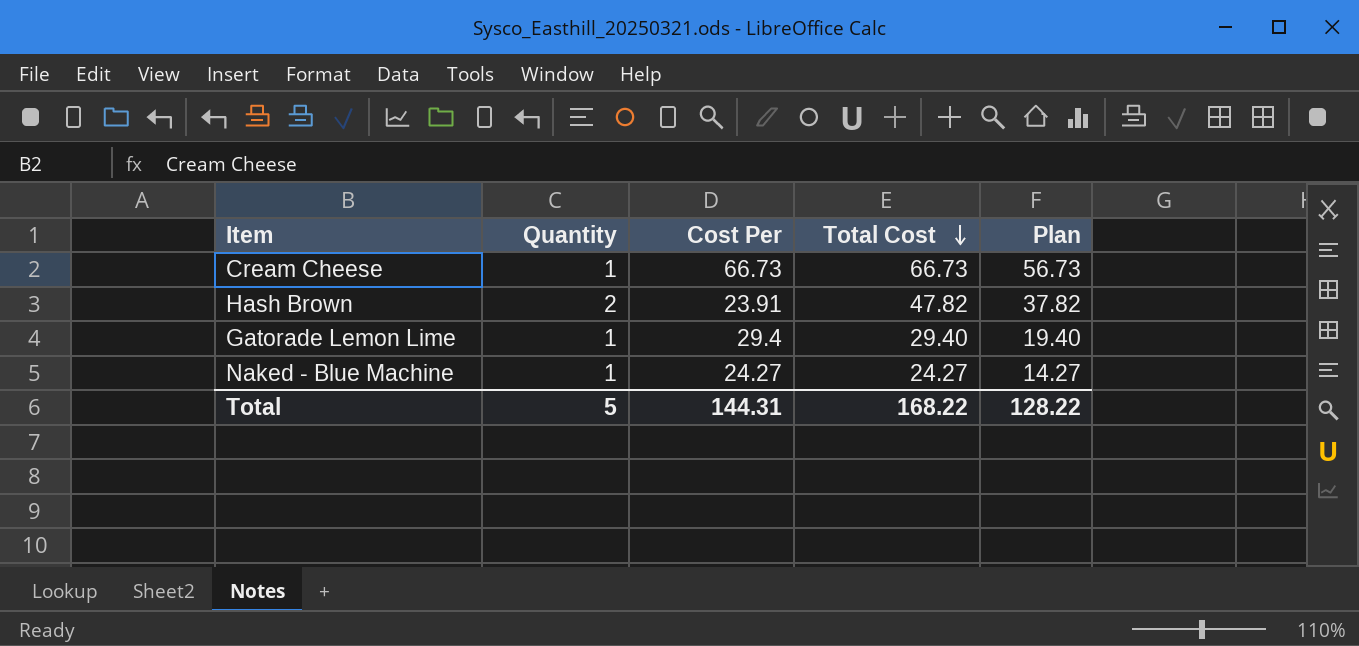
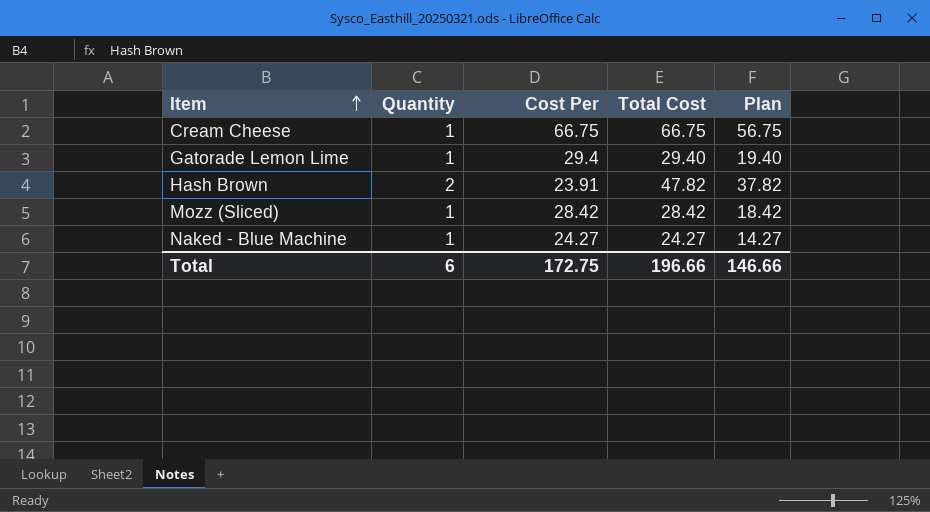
row order: Total Cost descending -> Item ascending
Cream Cheese | Cost Per: 66.73 -> 66.75
Cream Cheese | Total Cost: 66.73 -> 66.75
Cream Cheese | Plan: 56.73 -> 56.75
row Mozz (Sliced): none -> 1 | 28.42 | 28.42 | 18.42
Total | Quantity: 5 -> 6
Total | Cost Per: 144.31 -> 172.75
Total | Total Cost: 168.22 -> 196.66
Total | Plan: 128.22 -> 146.66

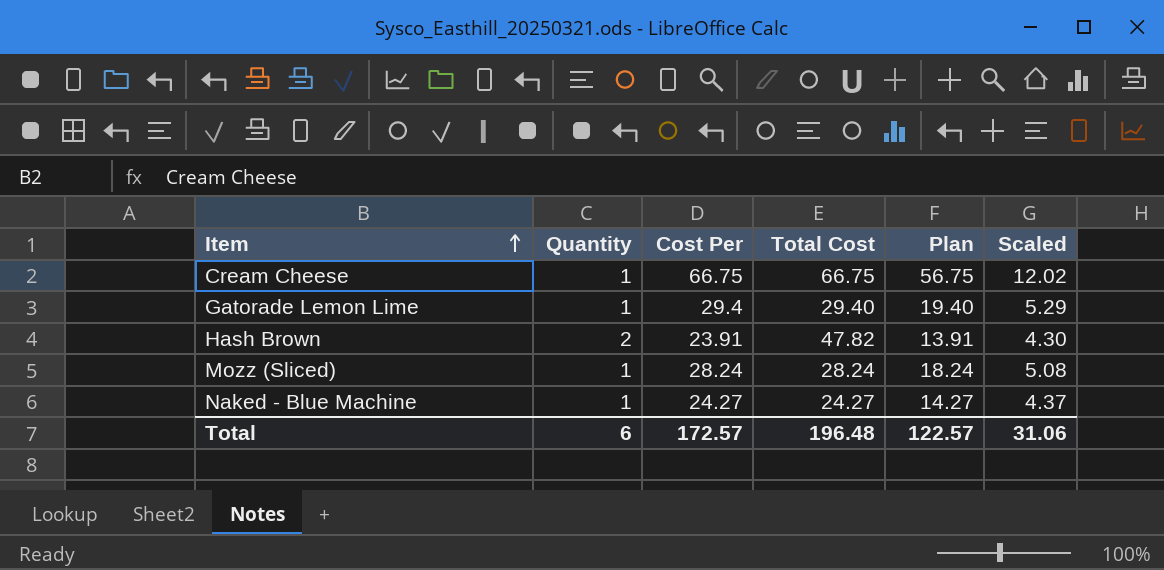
column Plan | formula: [Total Cost] - 10 -> [Cost Per] - 10
column Scaled | formula: none -> [Cost Per] * 0.18
Mozz (Sliced) | Cost Per: 28.42 -> 28.24
Mozz (Sliced) | Total Cost: 28.42 -> 28.24
Total | Cost Per: 172.75 -> 172.57
Total | Total Cost: 196.66 -> 196.48
Total | Plan: 146.66 -> 122.57

